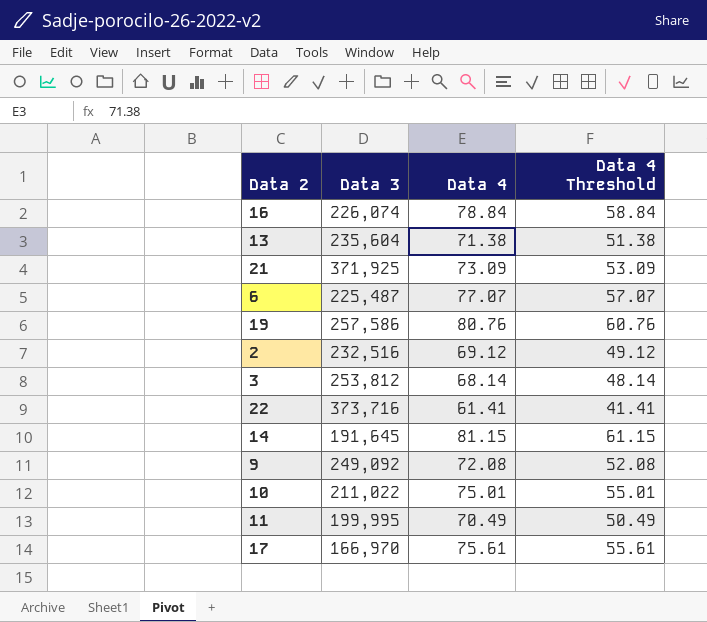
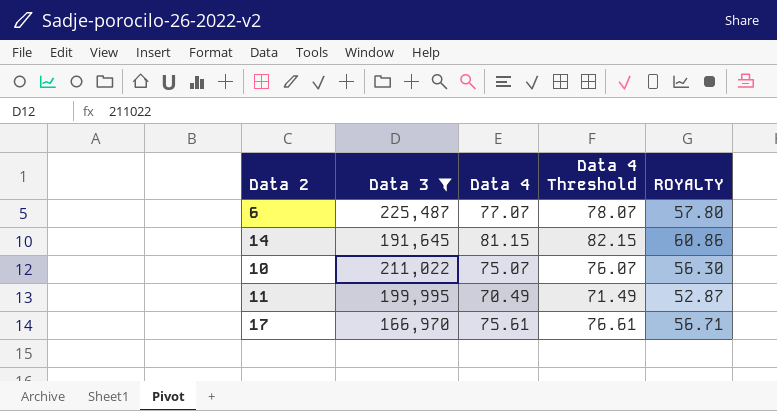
filter: none -> Data 3 <= 225,487
column Data 4 Threshold | formula: [Data 4] - 20 -> [Data 4] + 1
column ROYALTY | formula: none -> [Data 4] * 0.75
10 | Data 4: 75.01 -> 75.07

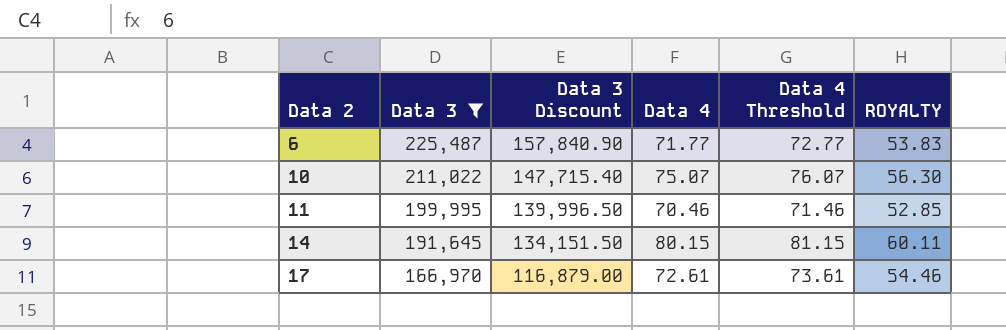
row order: none -> Data 2 ascending
column Data 3 Discount | formula: none -> [Data 3] * 0.7
6 | Data 4: 77.07 -> 71.77
6 | Data 4 Threshold: 78.07 -> 72.77
6 | ROYALTY: 57.80 -> 53.83
11 | Data 4: 70.49 -> 70.46
11 | Data 4 Threshold: 71.49 -> 71.46
11 | ROYALTY: 52.87 -> 52.85
14 | Data 4: 81.15 -> 80.15
14 | Data 4 Threshold: 82.15 -> 81.15
14 | ROYALTY: 60.86 -> 60.11
17 | Data 4: 75.61 -> 72.61
17 | Data 4 Threshold: 76.61 -> 73.61
17 | ROYALTY: 56.71 -> 54.46

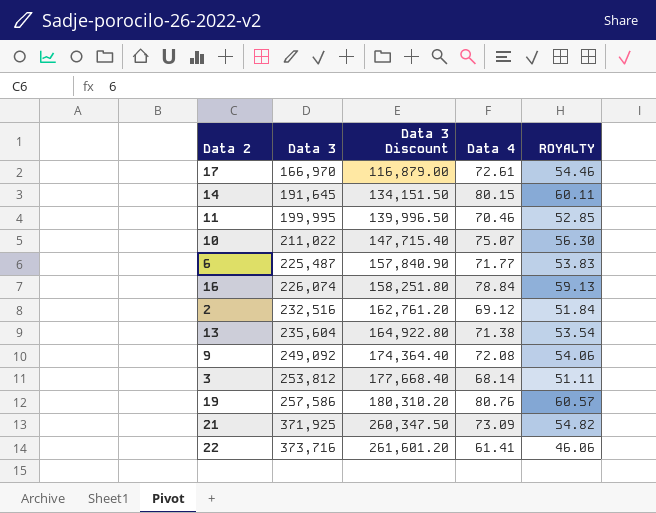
filter: Data 3 <= 225,487 -> none
row order: Data 2 ascending -> Data 3 ascending
column Data 4 Threshold | formula: [Data 4] + 1 -> none

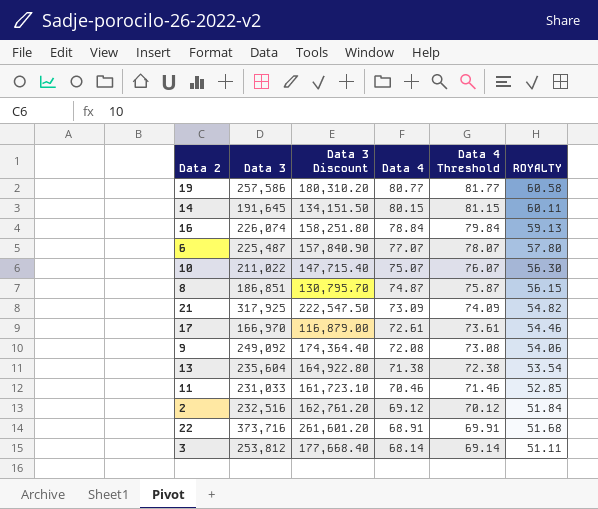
row order: Data 3 ascending -> Data 4 descending
column Data 4 Threshold | formula: none -> [Data 4] + 1
19 | Data 4: 80.76 -> 80.77
19 | ROYALTY: 60.57 -> 60.58
6 | Data 4: 71.77 -> 77.07
6 | ROYALTY: 53.83 -> 57.80
row 8: none -> 186,851 | 130,795.70 | 74.87 | 75.87 | 56.15
21 | Data 3: 371,925 -> 317,925
21 | Data 3 Discount: 260,347.50 -> 222,547.50
11 | Data 3: 199,995 -> 231,033
11 | Data 3 Discount: 139,996.50 -> 161,723.10
22 | Data 4: 61.41 -> 68.91
22 | ROYALTY: 46.06 -> 51.68

